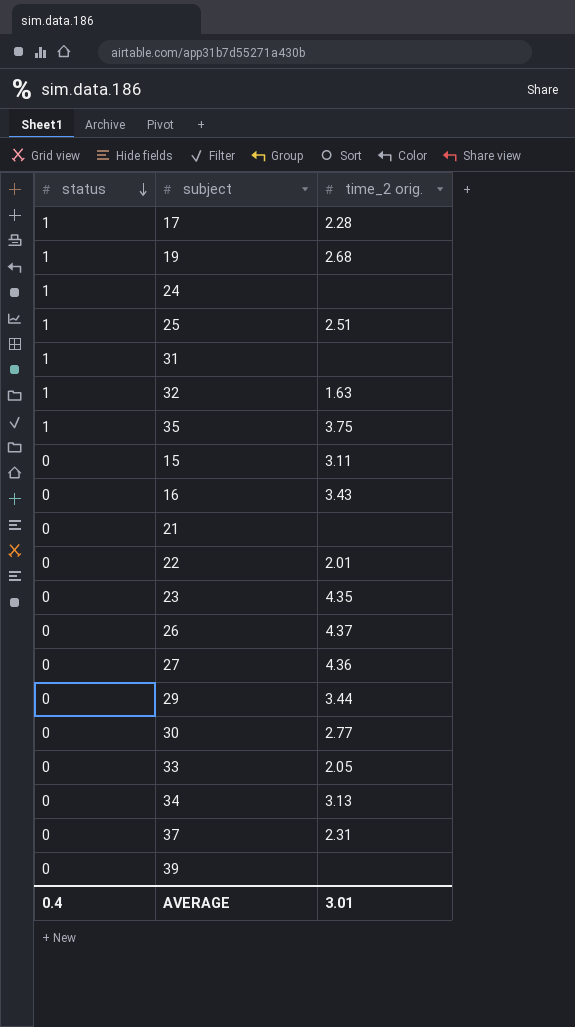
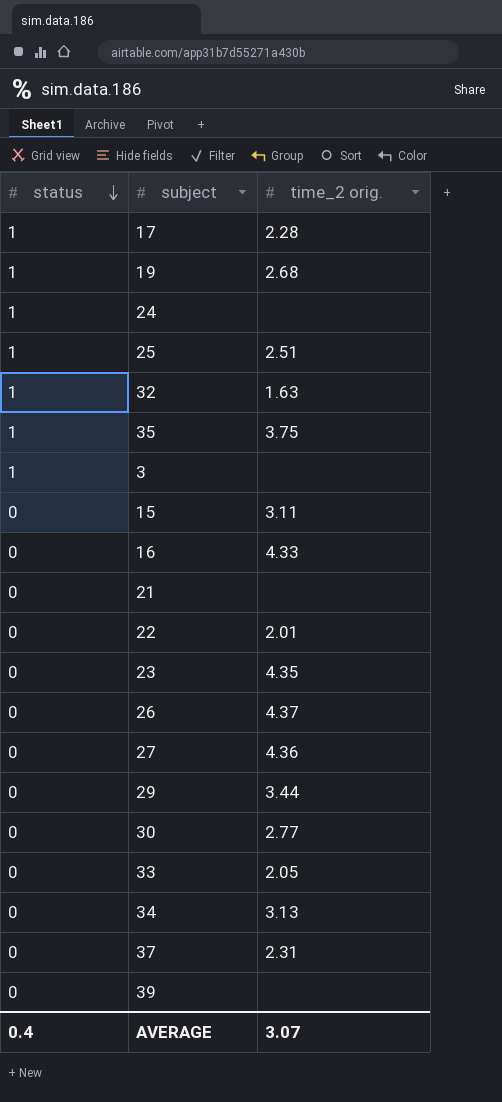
row 31: 1 | none -> none
row 3: none -> 1 | none
16 | time_2 orig.: 3.43 -> 4.33
AVERAGE | time_2 orig.: 3.01 -> 3.07

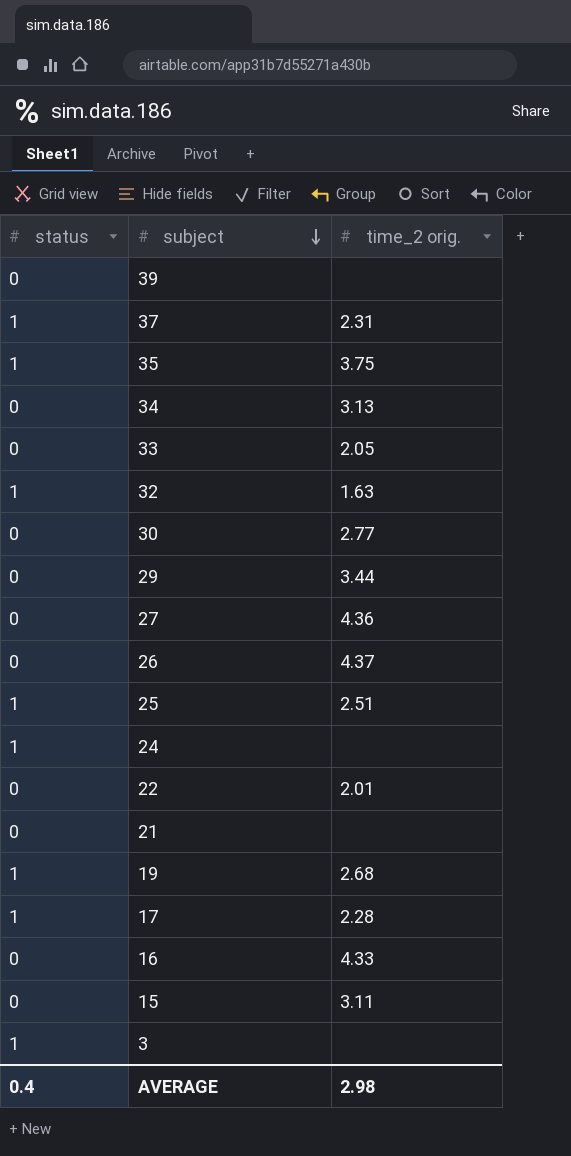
row order: status descending -> subject descending
row 23: 0 | 4.35 -> none
37 | status: 0 -> 1
AVERAGE | time_2 orig.: 3.07 -> 2.98

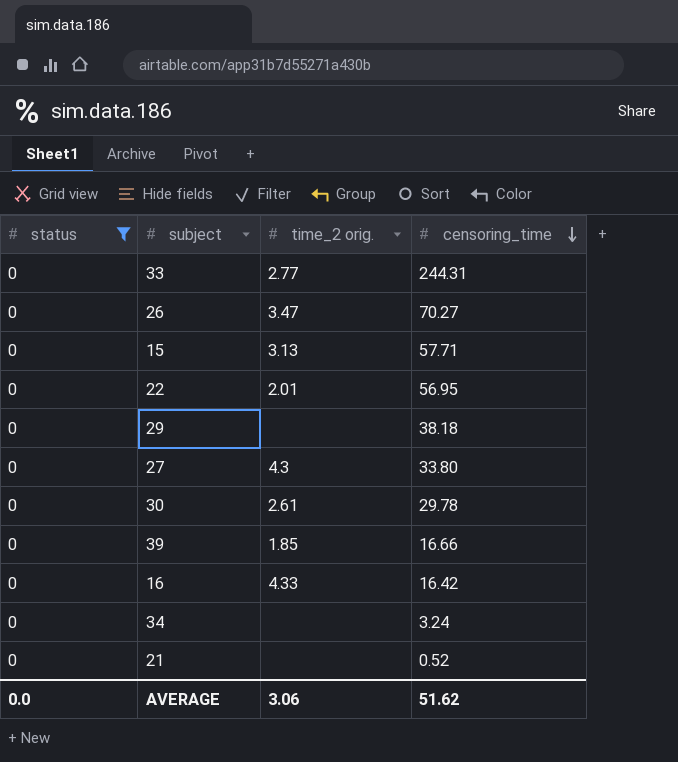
filter: none -> status = 0
row order: subject descending -> censoring_time descending
column censoring_time | position: none -> 4
33 | time_2 orig.: 2.05 -> 2.77
26 | time_2 orig.: 4.37 -> 3.47
15 | time_2 orig.: 3.11 -> 3.13
29 | time_2 orig.: 3.44 -> none
27 | time_2 orig.: 4.36 -> 4.3
30 | time_2 orig.: 2.77 -> 2.61
39 | time_2 orig.: none -> 1.85
34 | time_2 orig.: 3.13 -> none
AVERAGE | status: 0.4 -> 0.0
AVERAGE | time_2 orig.: 2.98 -> 3.06

